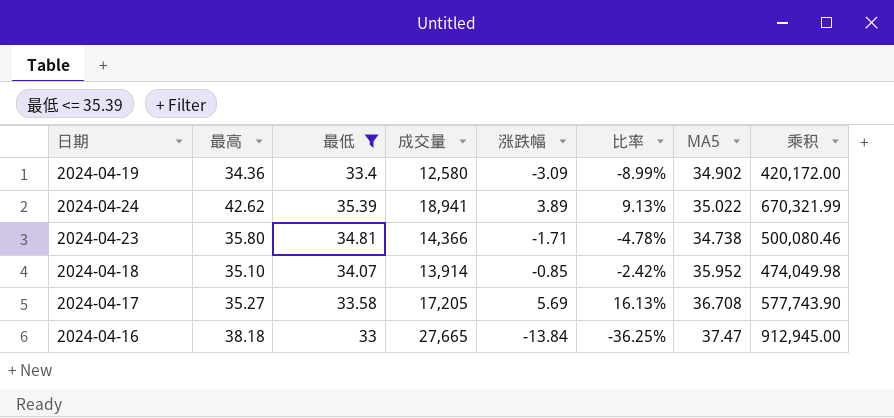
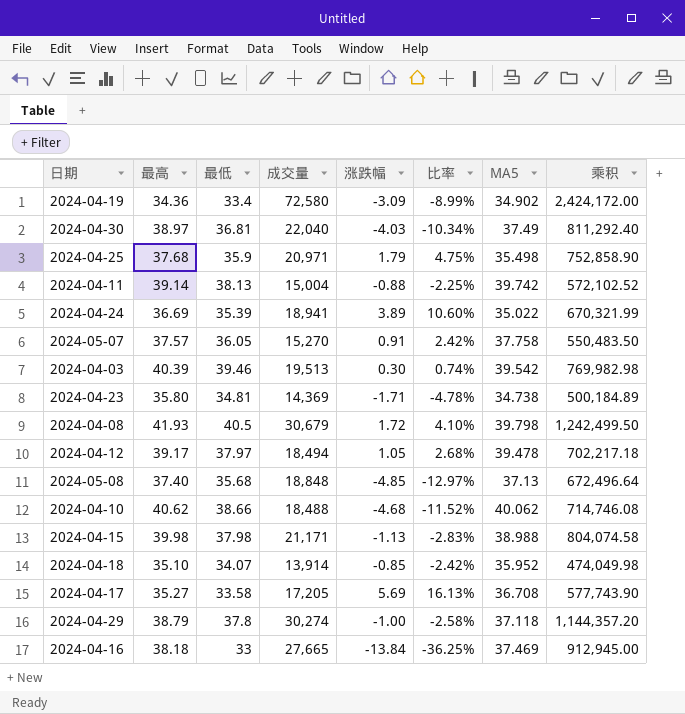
filter: 最低 <= 35.39 -> none
2024-04-19 | 成交量: 12,580 -> 72,580
2024-04-19 | 乘积: 420,172.00 -> 2,424,172.00
2024-04-24 | 最高: 42.62 -> 36.69
2024-04-24 | 比率: 9.13% -> 10.60%
2024-04-23 | 成交量: 14,366 -> 14,369
2024-04-23 | 乘积: 500,080.46 -> 500,184.89
2024-04-16 | MA5: 37.47 -> 37.469

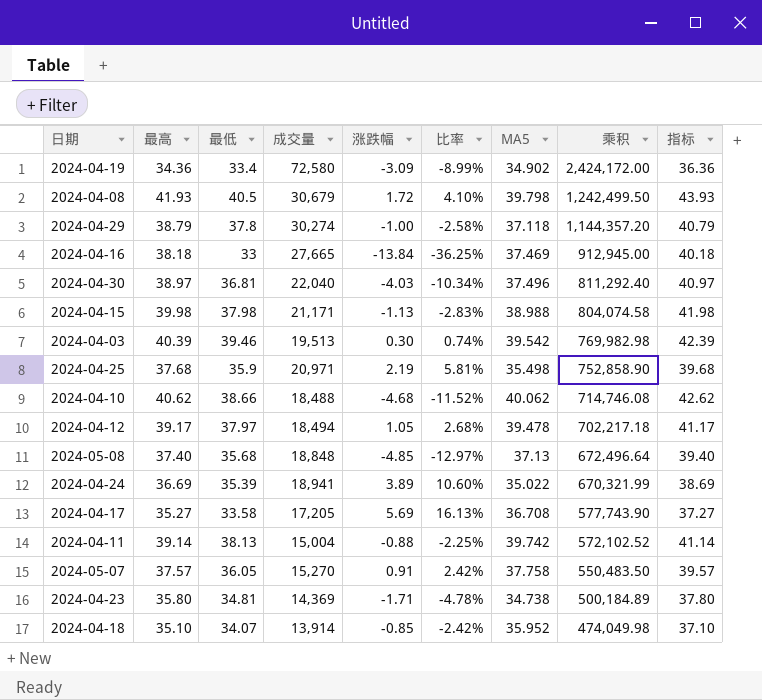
row order: none -> 乘积 descending
column 指标 | formula: none -> [最高] + 2
2024-04-30 | MA5: 37.49 -> 37.496
2024-04-25 | 涨跌幅: 1.79 -> 2.19
2024-04-25 | 比率: 4.75% -> 5.81%

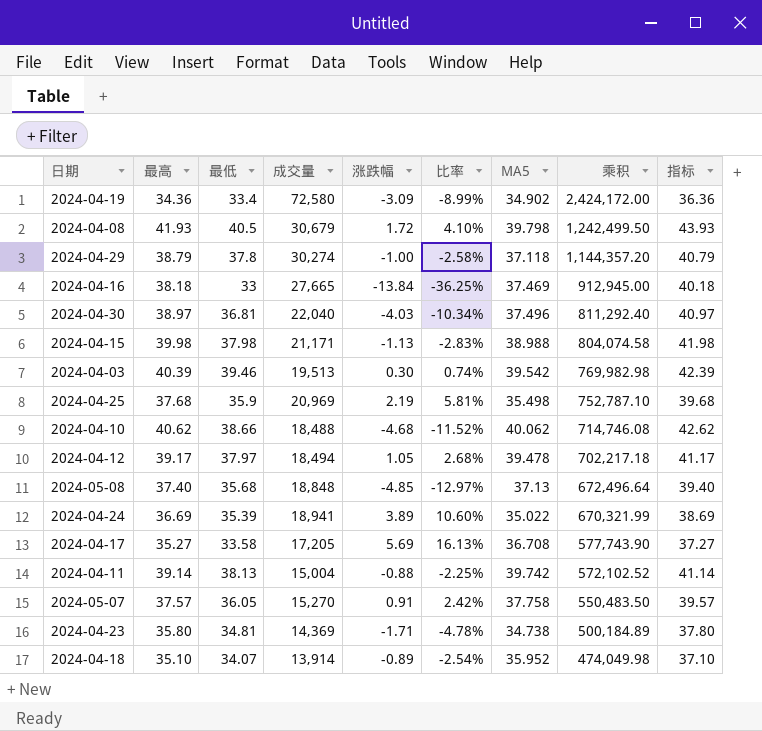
2024-04-25 | 成交量: 20,971 -> 20,969
2024-04-25 | 乘积: 752,858.90 -> 752,787.10
2024-04-18 | 涨跌幅: -0.85 -> -0.89
2024-04-18 | 比率: -2.42% -> -2.54%

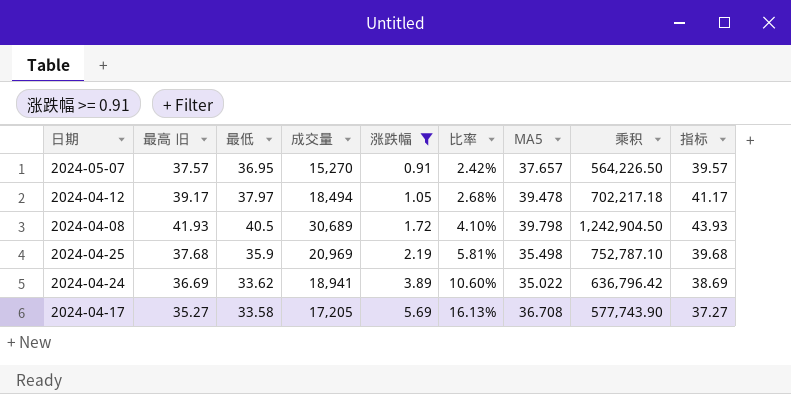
filter: none -> 涨跌幅 >= 0.91
row order: 乘积 descending -> 涨跌幅 ascending
column name: 最高 -> 最高 旧
2024-05-07 | 最低: 36.05 -> 36.95
2024-05-07 | MA5: 37.758 -> 37.657
2024-05-07 | 乘积: 550,483.50 -> 564,226.50
2024-04-08 | 成交量: 30,679 -> 30,689
2024-04-08 | 乘积: 1,242,499.50 -> 1,242,904.50
2024-04-24 | 最低: 35.39 -> 33.62
2024-04-24 | 乘积: 670,321.99 -> 636,796.42

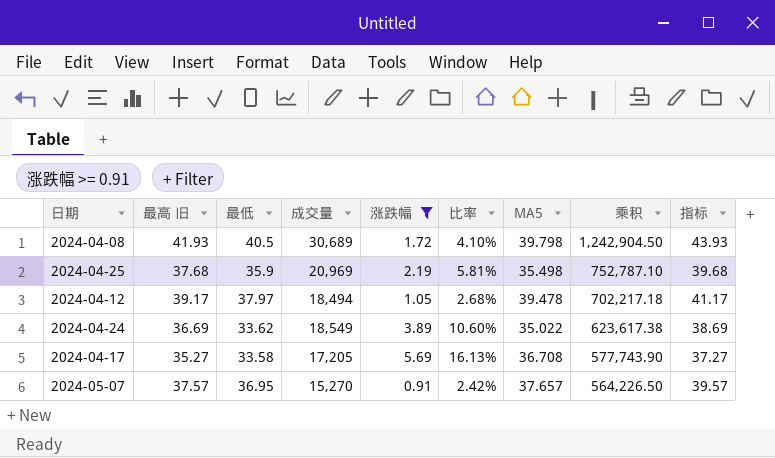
row order: 涨跌幅 ascending -> 乘积 descending
2024-04-24 | 成交量: 18,941 -> 18,549
2024-04-24 | 乘积: 636,796.42 -> 623,617.38

